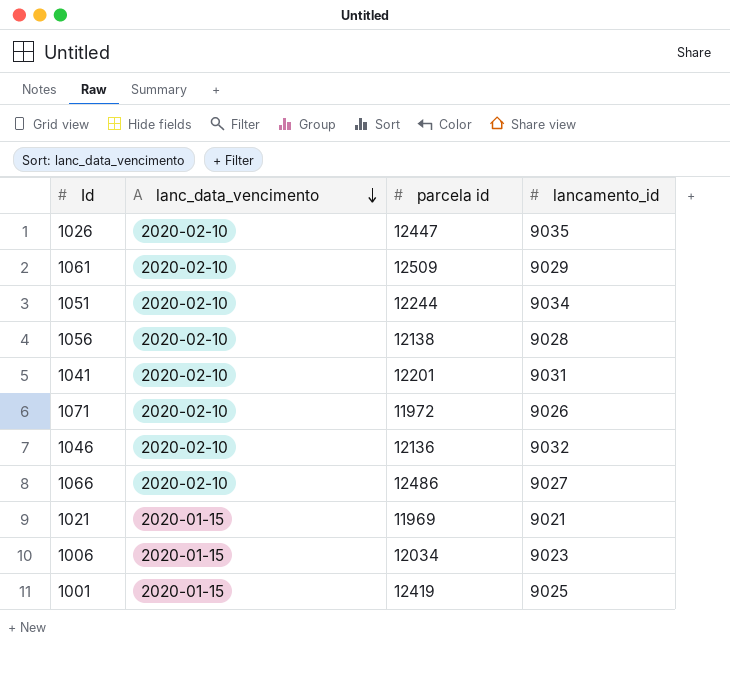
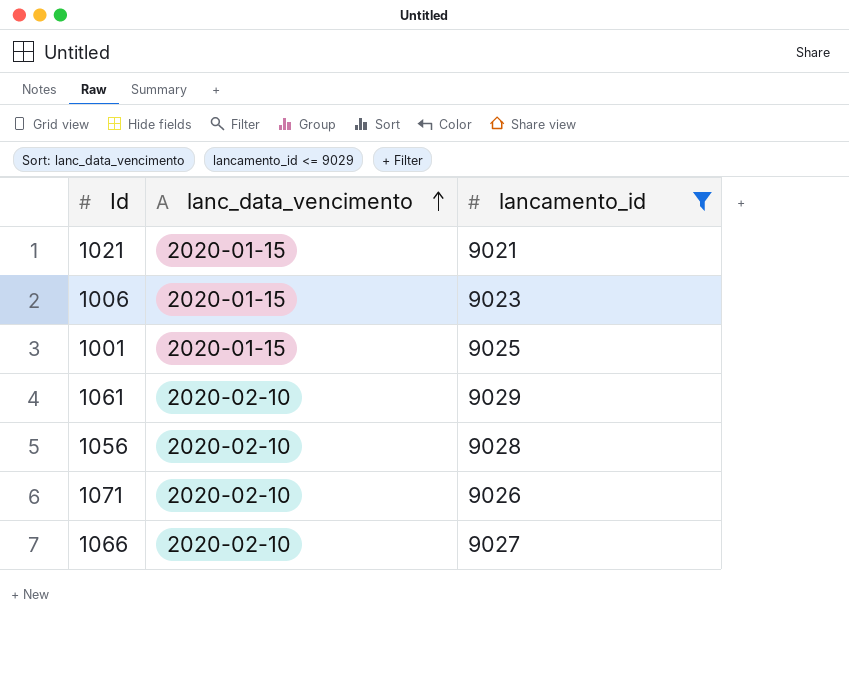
filter: none -> lancamento_id <= 9029
row order: lanc_data_vencimento descending -> lanc_data_vencimento ascending
column parcela id | position: 3 -> none

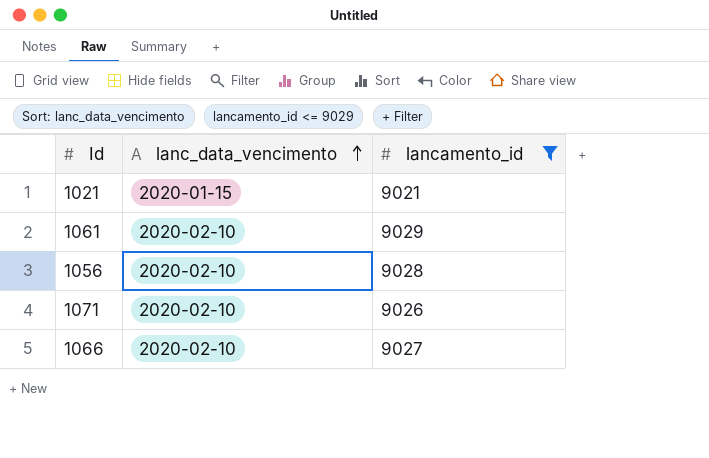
row 1006: 2020-01-15 | 9023 -> none
row 1001: 2020-01-15 | 9025 -> none

